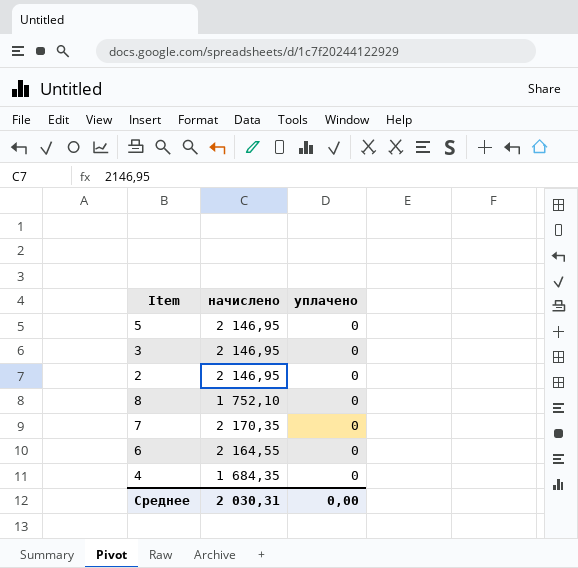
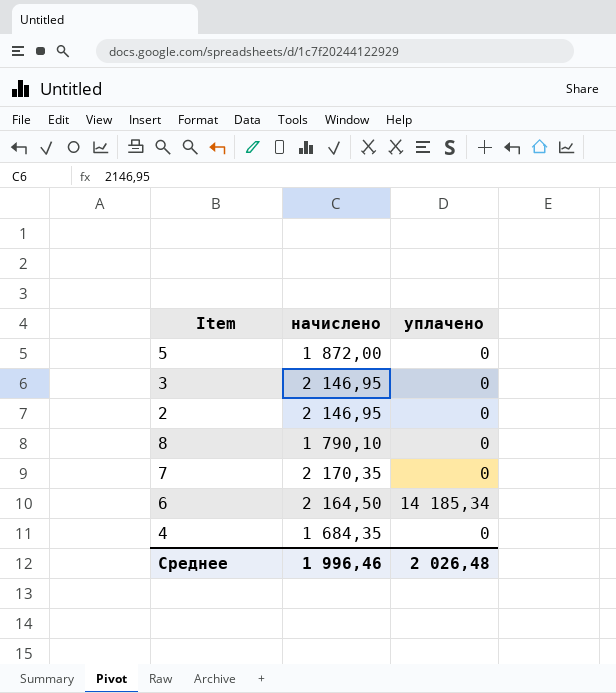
5 | начислено: 2 146,95 -> 1 872,00
8 | начислено: 1 752,10 -> 1 790,10
6 | начислено: 2 164,55 -> 2 164,50
6 | уплачено: 0 -> 14 185,34
Среднее | начислено: 2 030,31 -> 1 996,46
Среднее | уплачено: 0,00 -> 2 026,48

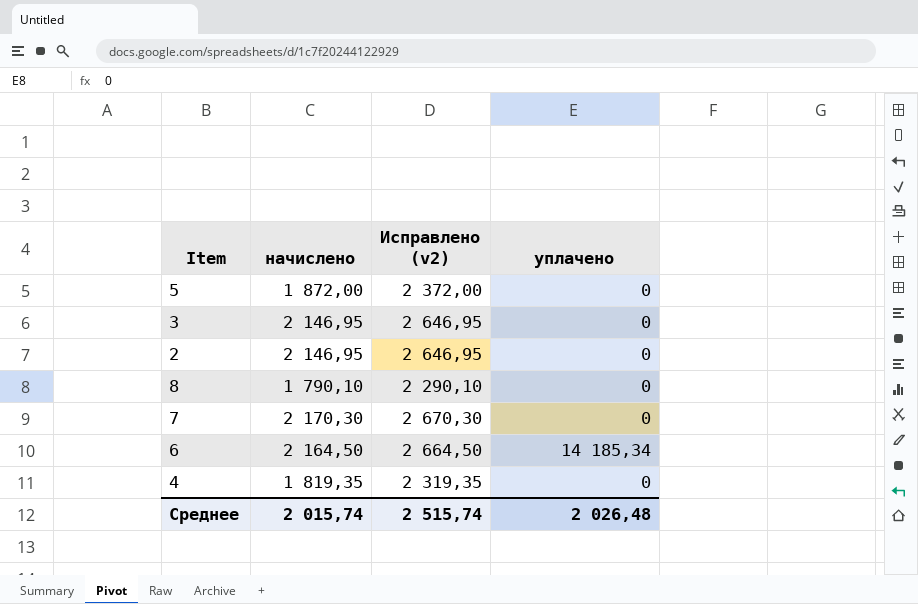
column Исправлено (v2) | formula: none -> [начислено] + 500
7 | начислено: 2 170,35 -> 2 170,30
4 | начислено: 1 684,35 -> 1 819,35
Среднее | начислено: 1 996,46 -> 2 015,74

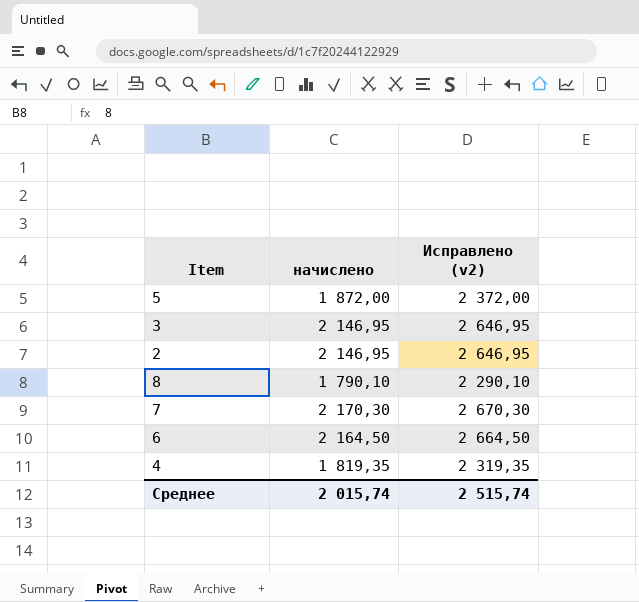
column уплачено | position: 4 -> none

